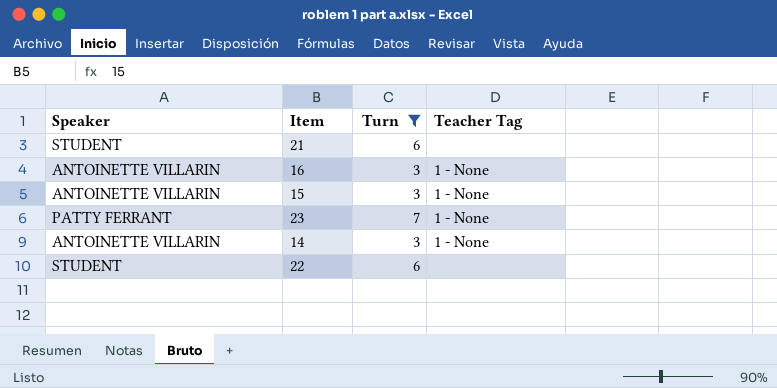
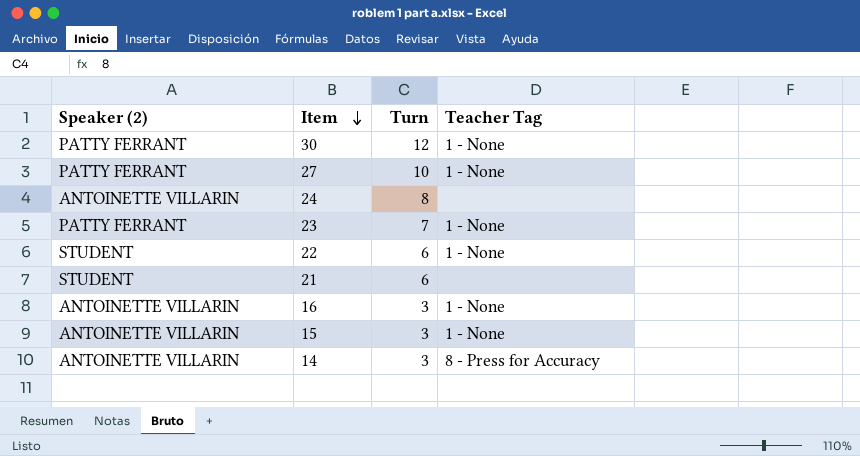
filter: Turn <= 7 -> none
row order: none -> Item descending
column name: Speaker -> Speaker (2)
22 | Teacher Tag: none -> 1 - None
14 | Teacher Tag: 1 - None -> 8 - Press for Accuracy

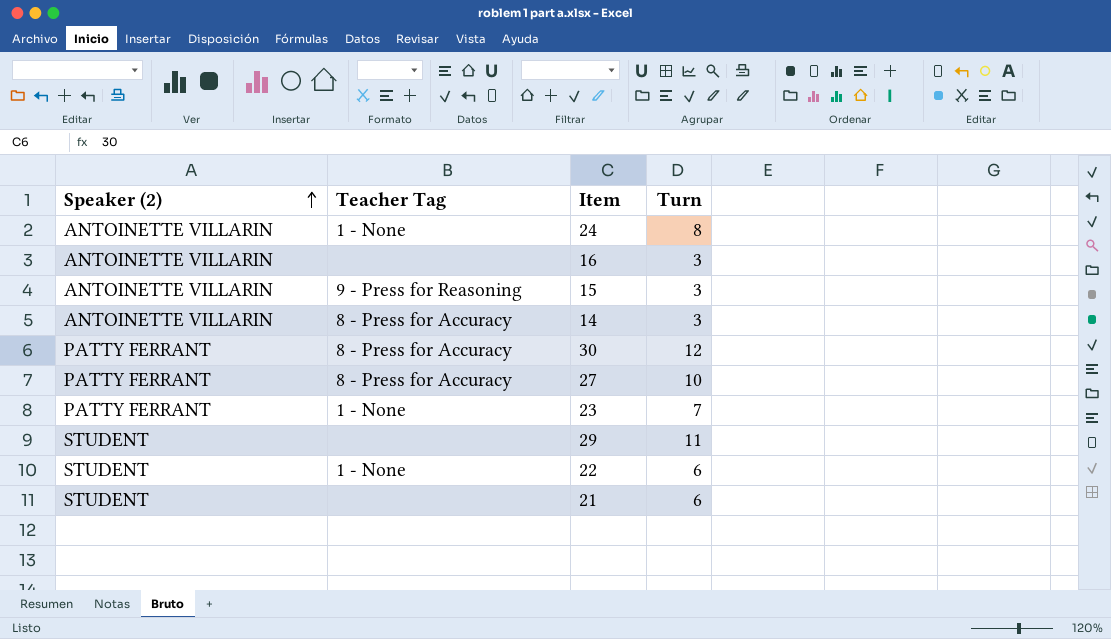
row order: Item descending -> Speaker (2) ascending
column Teacher Tag | position: 4 -> 2
24 | Teacher Tag: none -> 1 - None
16 | Teacher Tag: 1 - None -> none
15 | Teacher Tag: 1 - None -> 9 - Press for Reasoning
30 | Teacher Tag: 1 - None -> 8 - Press for Accuracy
27 | Teacher Tag: 1 - None -> 8 - Press for Accuracy
row 29: none -> STUDENT | none | 11

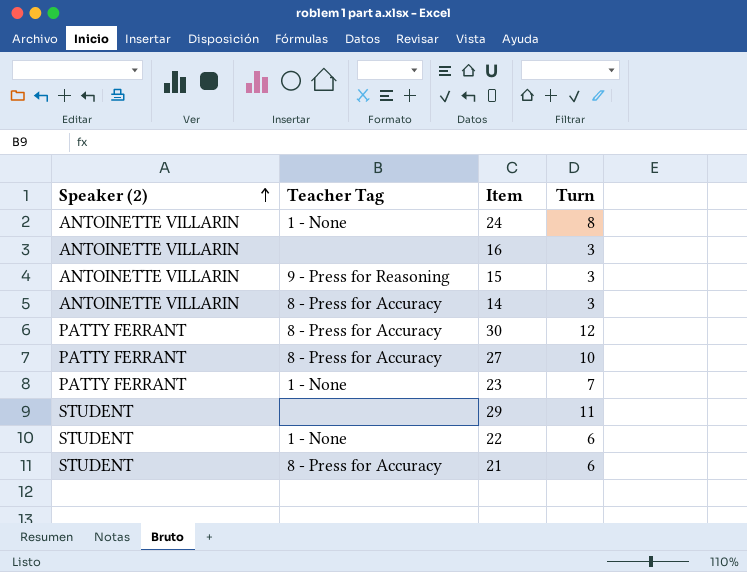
21 | Teacher Tag: none -> 8 - Press for Accuracy

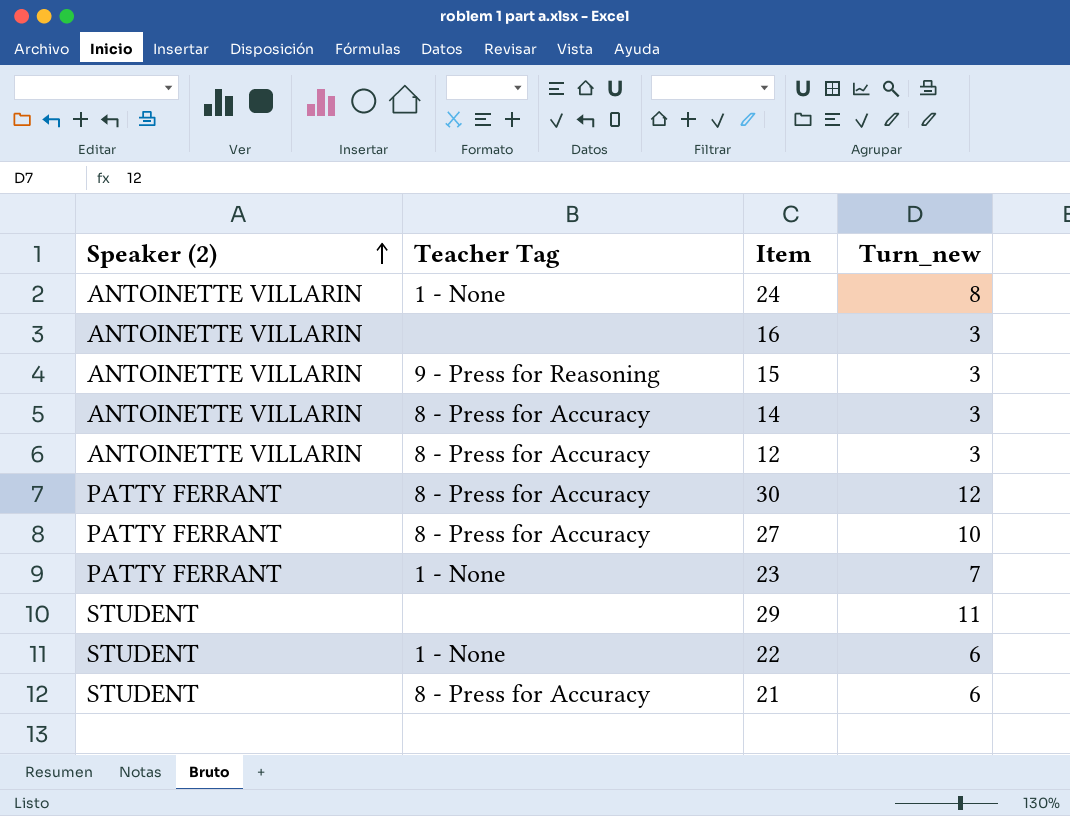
column name: Turn -> Turn_new
row 12: none -> ANTOINETTE VILLARIN | 8 - Press for Accuracy | 3

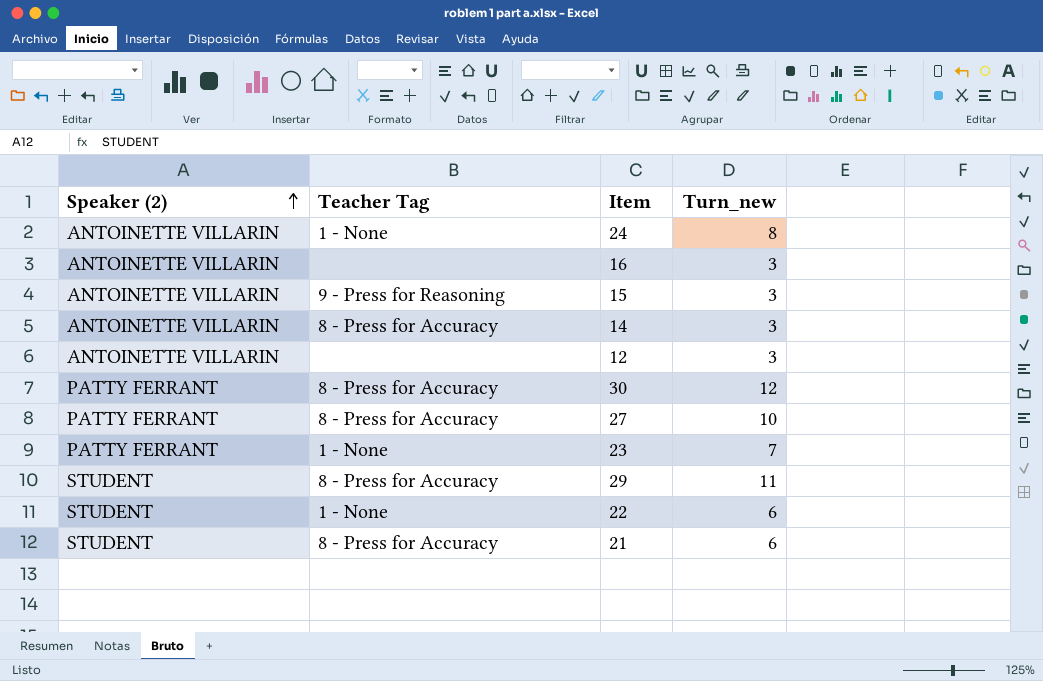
12 | Teacher Tag: 8 - Press for Accuracy -> none
29 | Teacher Tag: none -> 8 - Press for Accuracy

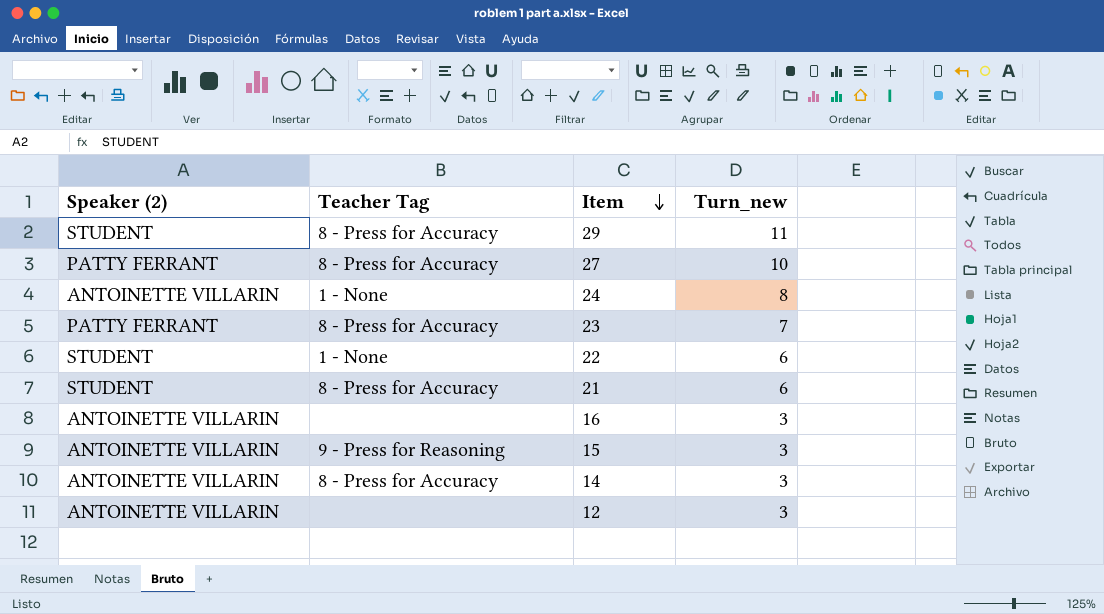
row order: Speaker (2) ascending -> Item descending
row 30: PATTY FERRANT | 8 - Press for Accuracy | 12 -> none
23 | Teacher Tag: 1 - None -> 8 - Press for Accuracy

